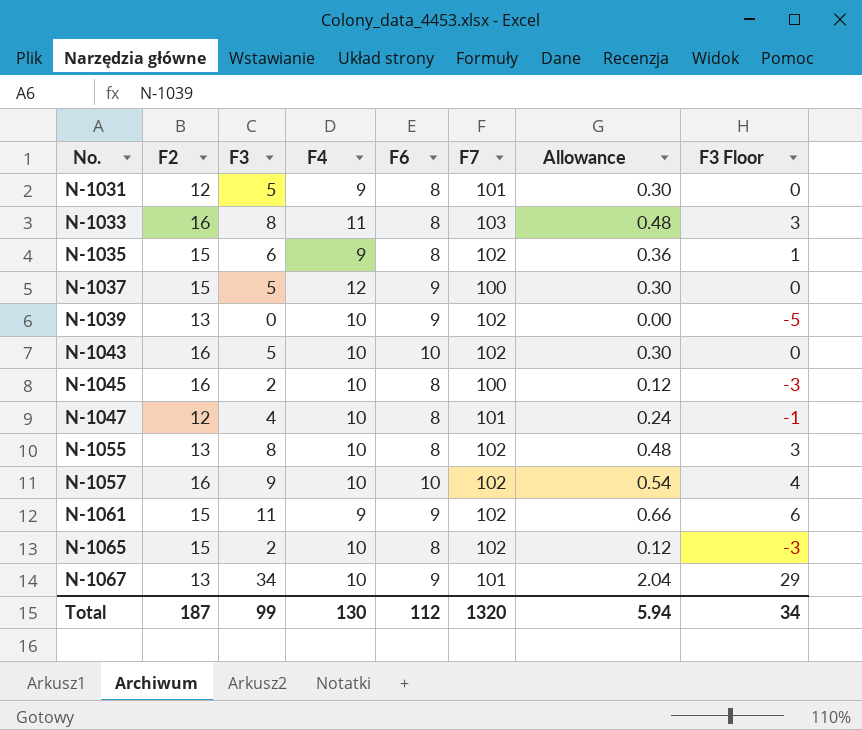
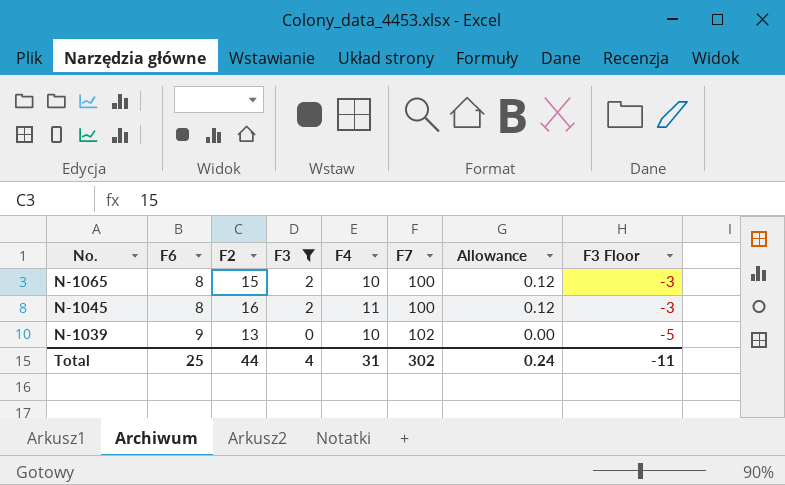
filter: none -> F3 <= 2
row order: No. ascending -> No. descending
column F6 | position: 5 -> 2
N-1065 | F7: 102 -> 100
N-1045 | F4: 10 -> 11
Total | F6: 112 -> 25
Total | F2: 187 -> 44
Total | F3: 99 -> 4
Total | F4: 130 -> 31
Total | F7: 1320 -> 302
Total | Allowance: 5.94 -> 0.24
Total | F3 Floor: 34 -> -11

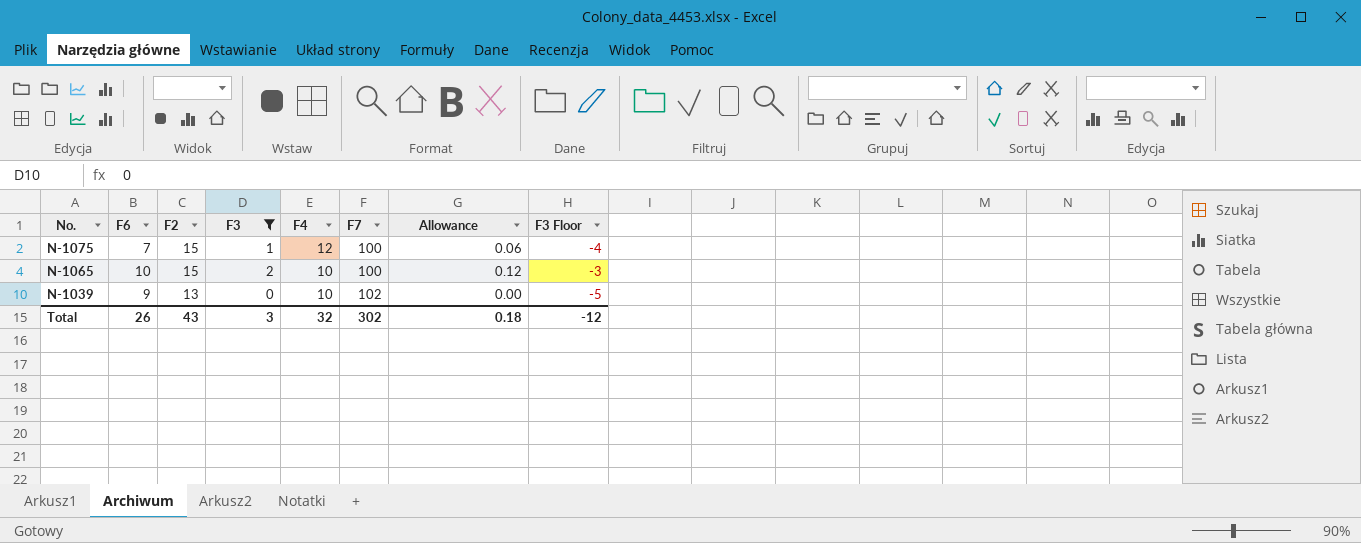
row N-1045: 8 | 16 | 2 | 11 | 100 | 0.12 | -3 -> none
row N-1075: none -> 7 | 15 | 1 | 12 | 100 | 0.06 | -4
N-1065 | F6: 8 -> 10
Total | F6: 25 -> 26
Total | F2: 44 -> 43
Total | F3: 4 -> 3
Total | F4: 31 -> 32
Total | Allowance: 0.24 -> 0.18
Total | F3 Floor: -11 -> -12

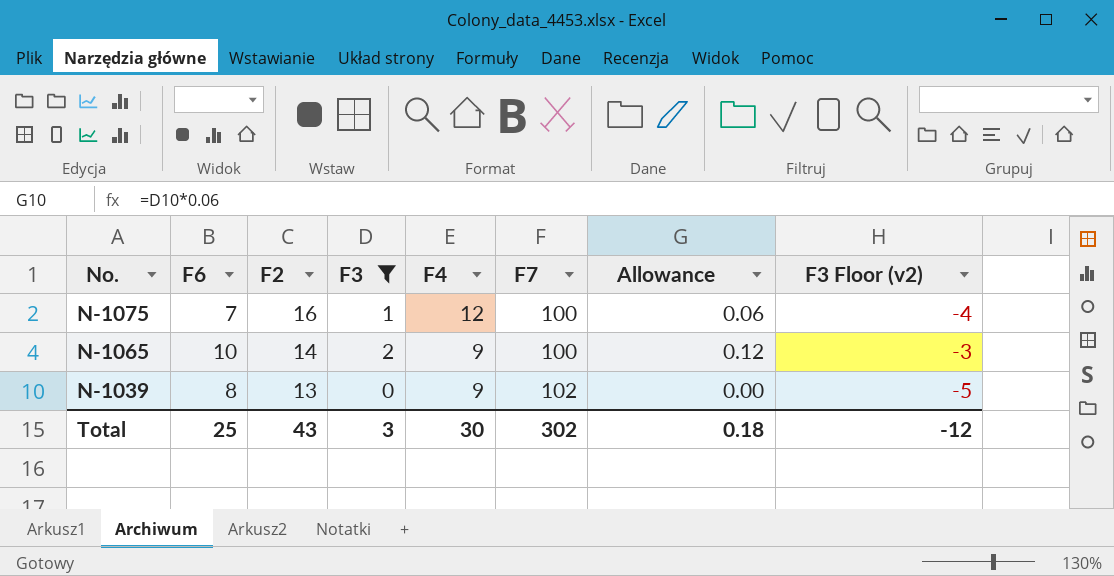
column name: F3 Floor -> F3 Floor (v2)
N-1075 | F2: 15 -> 16
N-1065 | F2: 15 -> 14
N-1065 | F4: 10 -> 9
N-1039 | F6: 9 -> 8
N-1039 | F4: 10 -> 9
Total | F6: 26 -> 25
Total | F4: 32 -> 30

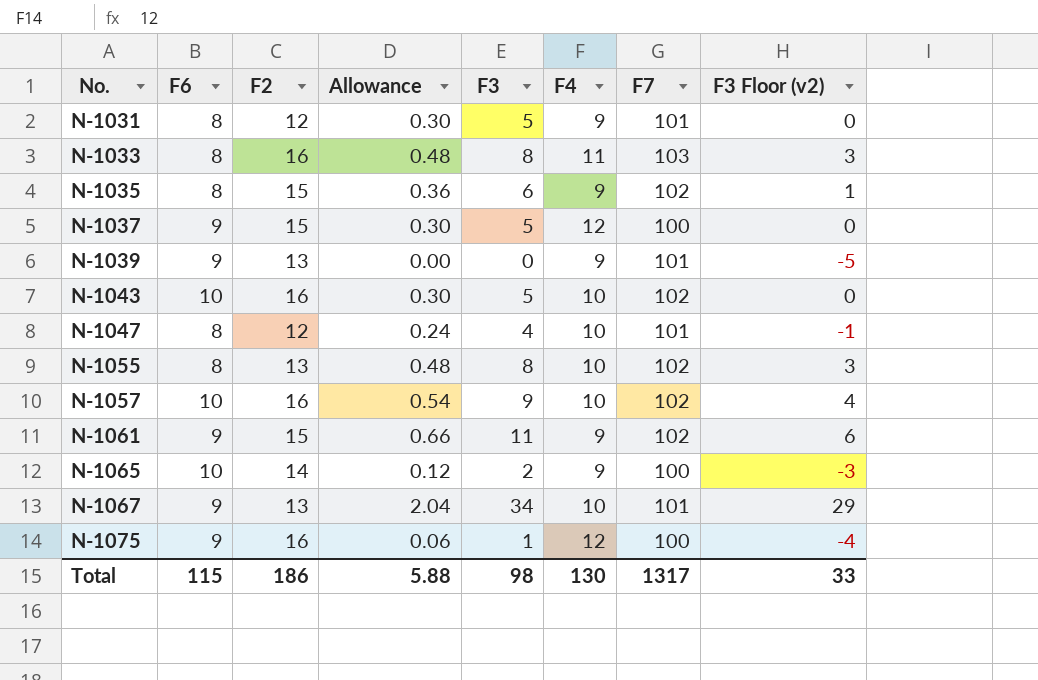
filter: F3 <= 2 -> none
row order: No. descending -> No. ascending
column Allowance | position: 7 -> 4
N-1039 | F6: 8 -> 9
N-1039 | F7: 102 -> 101
N-1075 | F6: 7 -> 9
Total | F6: 25 -> 115
Total | F2: 43 -> 186
Total | Allowance: 0.18 -> 5.88
Total | F3: 3 -> 98
Total | F4: 30 -> 130
Total | F7: 302 -> 1317
Total | F3 Floor (v2): -12 -> 33

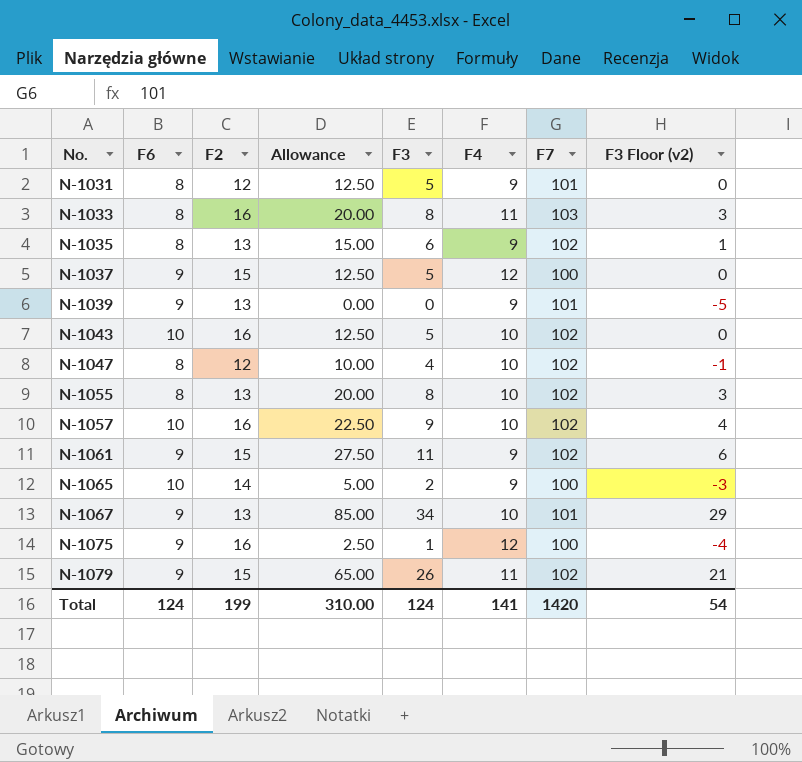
column Allowance | formula: [F3] * 0.06 -> [F3] * 2.5
N-1035 | F2: 15 -> 13
N-1047 | F7: 101 -> 102
row N-1079: none -> 9 | 15 | 65.00 | 26 | 11 | 102 | 21
Total | F6: 115 -> 124
Total | F2: 186 -> 199
Total | Allowance: 5.88 -> 310.00
Total | F3: 98 -> 124
Total | F4: 130 -> 141
Total | F7: 1317 -> 1420
Total | F3 Floor (v2): 33 -> 54

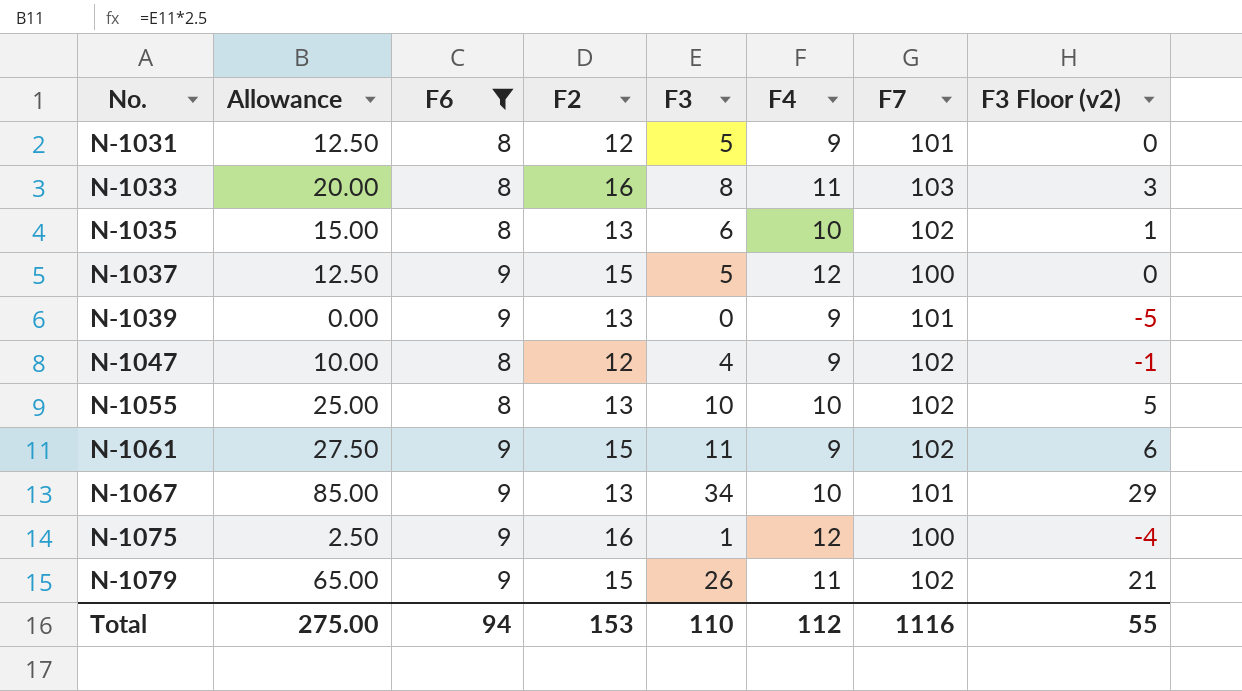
filter: none -> F6 != 10
column Allowance | position: 4 -> 2
N-1035 | F4: 9 -> 10
N-1047 | F4: 10 -> 9
N-1055 | Allowance: 20.00 -> 25.00
N-1055 | F3: 8 -> 10
N-1055 | F3 Floor (v2): 3 -> 5
Total | Allowance: 310.00 -> 275.00
Total | F6: 124 -> 94
Total | F2: 199 -> 153
Total | F3: 124 -> 110
Total | F4: 141 -> 112
Total | F7: 1420 -> 1116
Total | F3 Floor (v2): 54 -> 55

